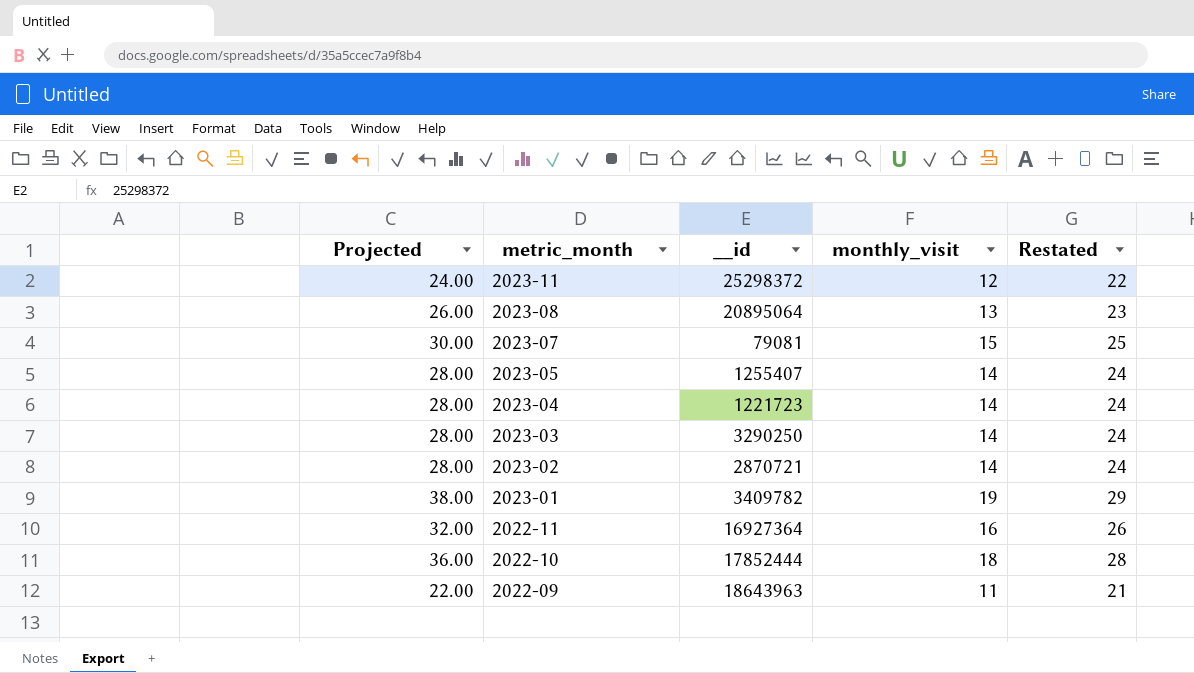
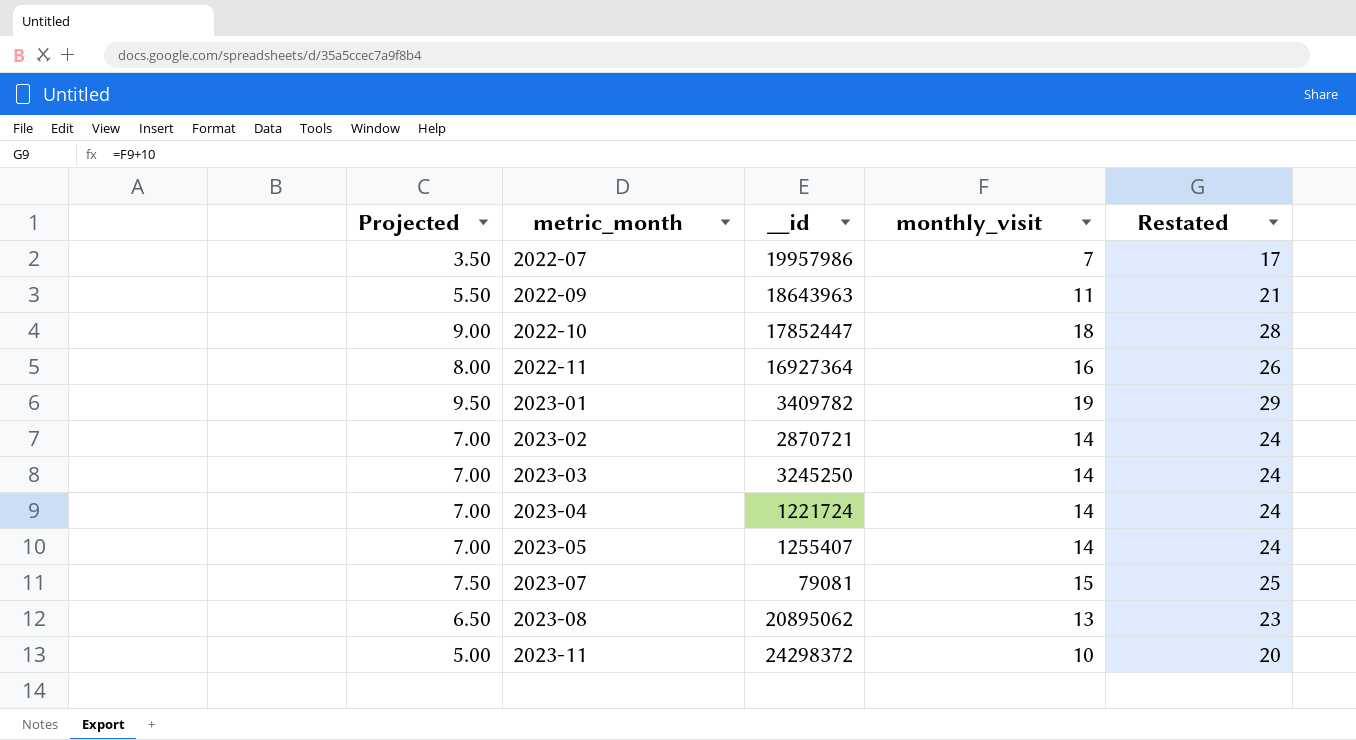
row order: metric_month descending -> metric_month ascending
column Projected | formula: [monthly_visit] * 2 -> [monthly_visit] * 0.5
row 2022-07: none -> 3.50 | 19957986 | 7 | 17
2022-10 | __id: 17852444 -> 17852447
2023-03 | __id: 3290250 -> 3245250
2023-04 | __id: 1221723 -> 1221724
2023-08 | __id: 20895064 -> 20895062
2023-11 | __id: 25298372 -> 24298372
2023-11 | monthly_visit: 12 -> 10
2023-11 | Restated: 22 -> 20

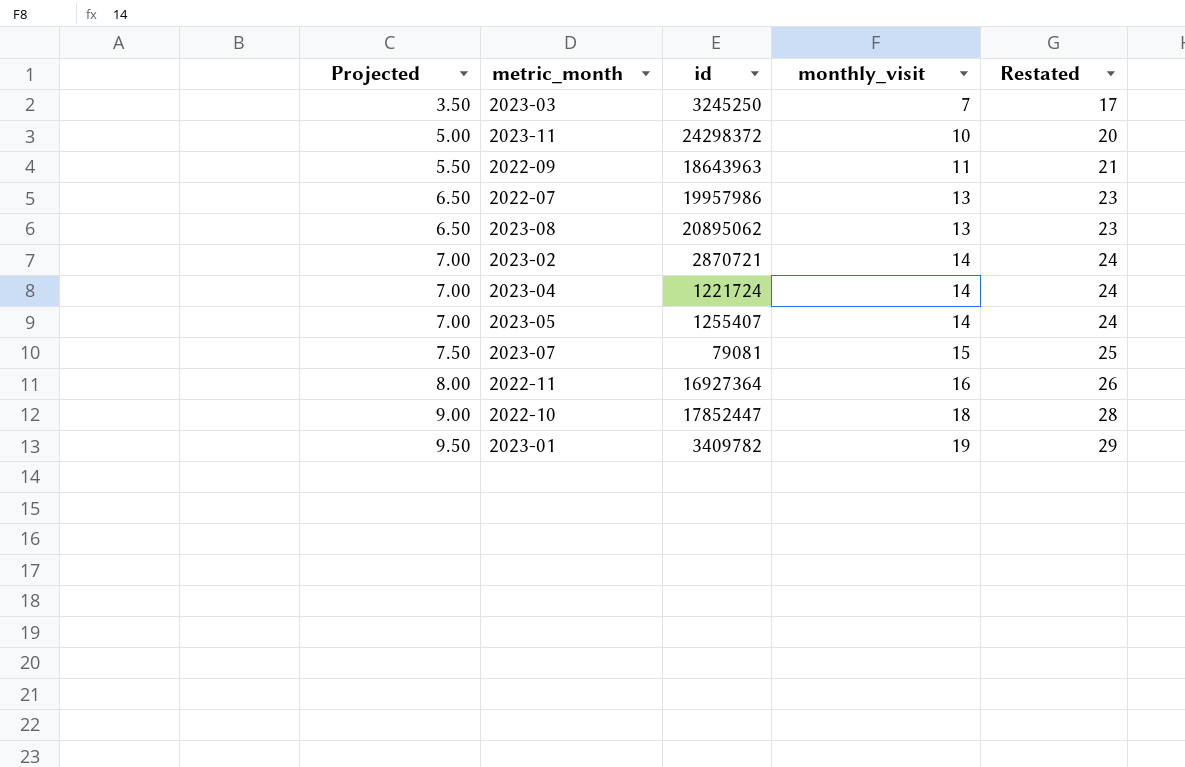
row order: metric_month ascending -> Projected ascending
column name: __id -> id
2023-03 | Projected: 7.00 -> 3.50
2023-03 | monthly_visit: 14 -> 7
2023-03 | Restated: 24 -> 17
2022-07 | Projected: 3.50 -> 6.50
2022-07 | monthly_visit: 7 -> 13
2022-07 | Restated: 17 -> 23

